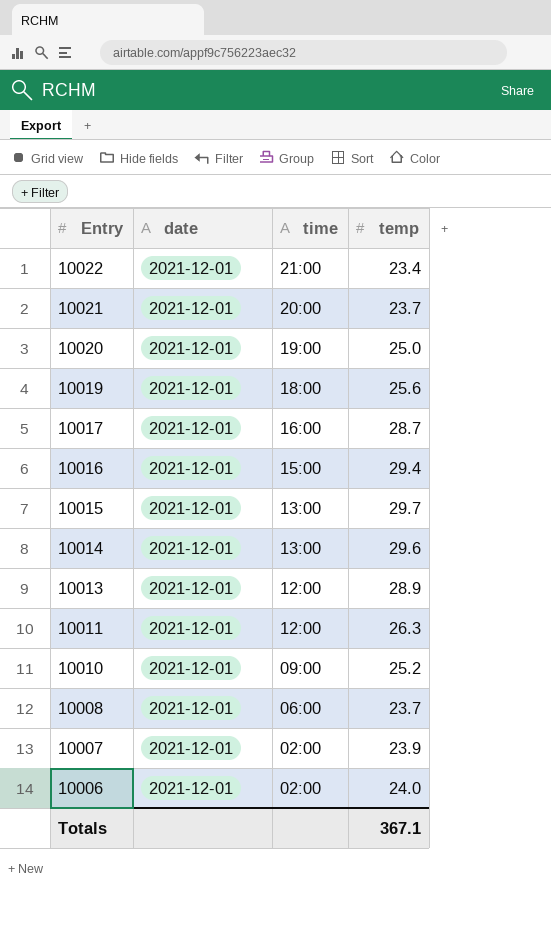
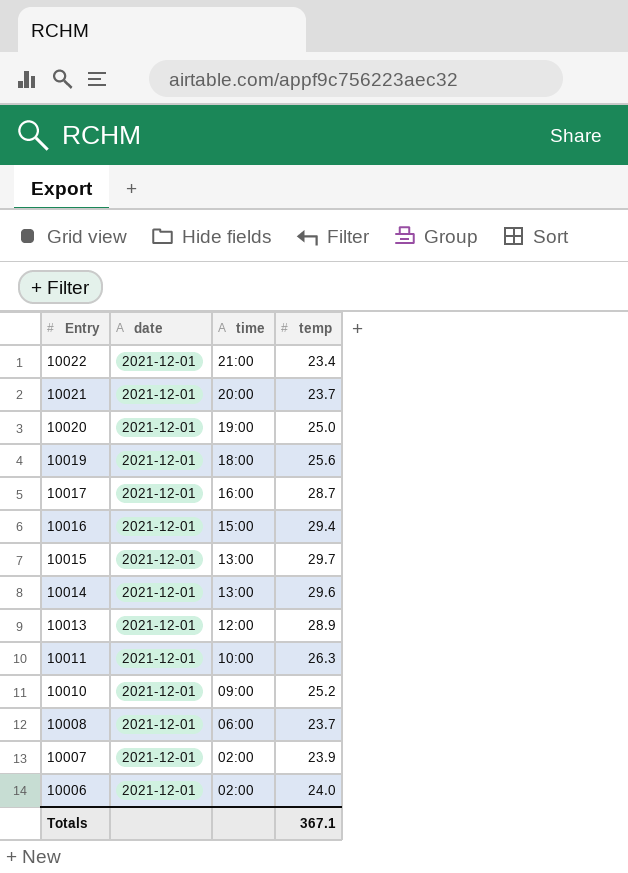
10011 | time: 12:00 -> 10:00

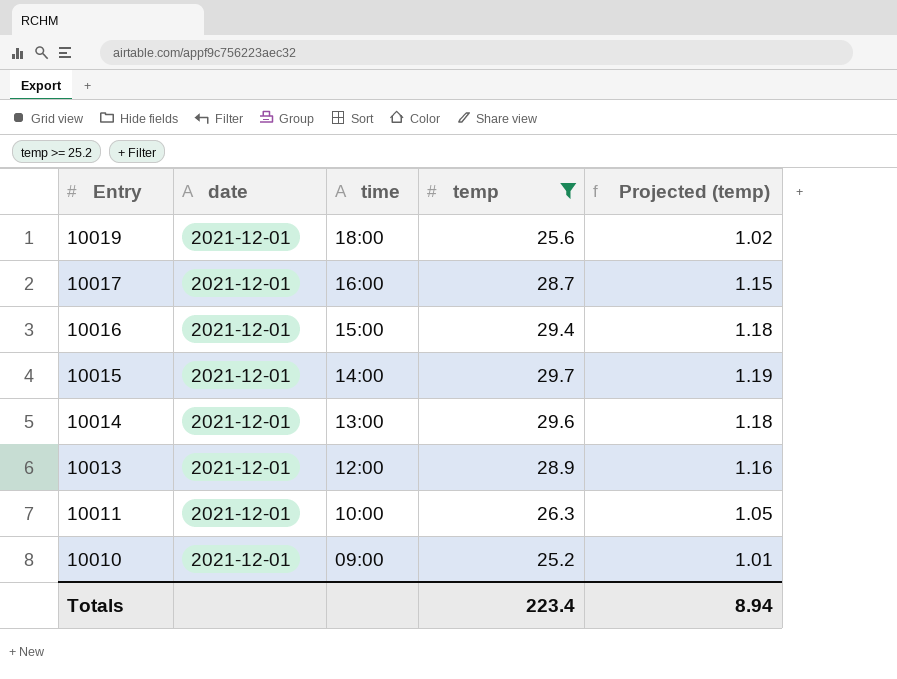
filter: none -> temp >= 25.2
column Projected (temp) | formula: none -> [temp] * 0.04
10015 | time: 13:00 -> 14:00
Totals | temp: 367.1 -> 223.4

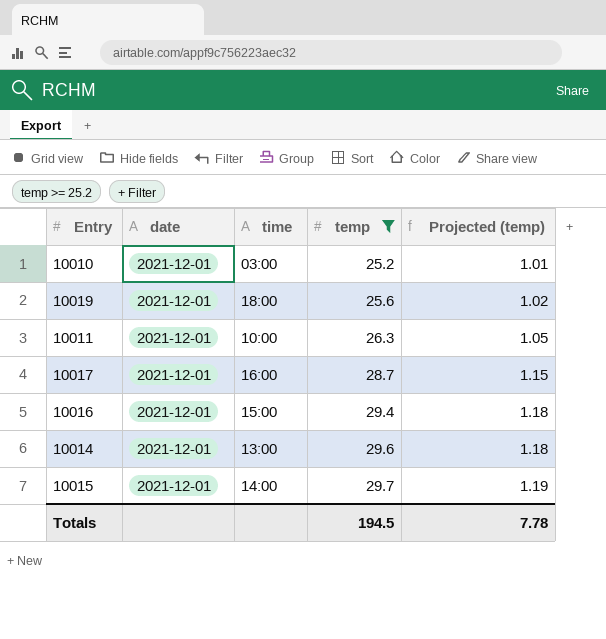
row order: Entry descending -> temp ascending
row 10013: 2021-12-01 | 12:00 | 28.9 | 1.16 -> none
10010 | time: 09:00 -> 03:00
Totals | temp: 223.4 -> 194.5
Totals | Projected (temp): 8.94 -> 7.78

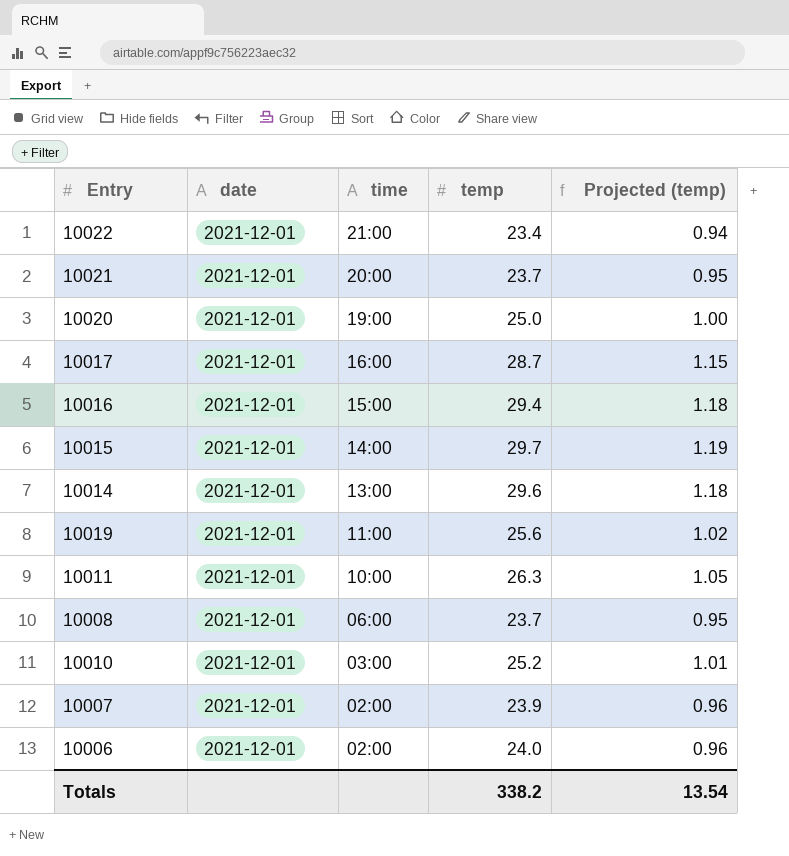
filter: temp >= 25.2 -> none
row order: temp ascending -> time descending
10019 | time: 18:00 -> 11:00
Totals | temp: 194.5 -> 338.2
Totals | Projected (temp): 7.78 -> 13.54

